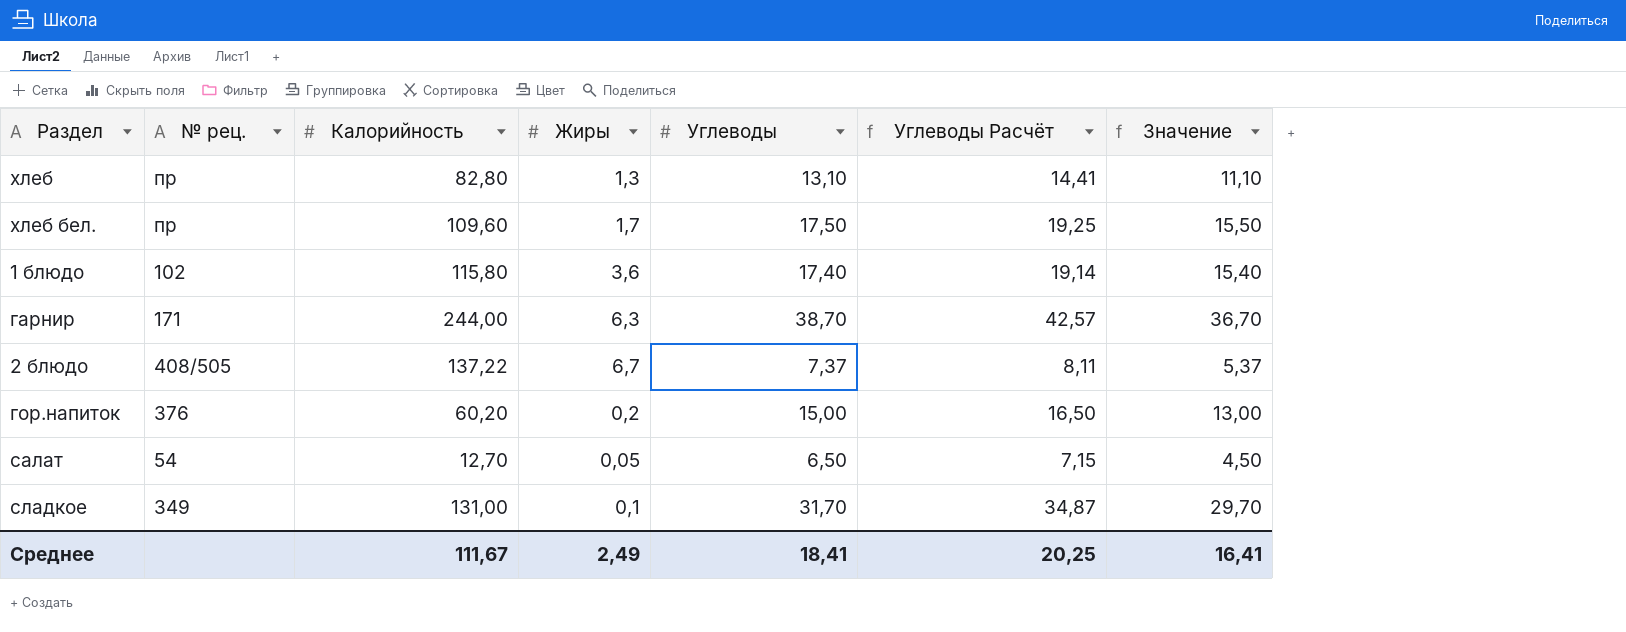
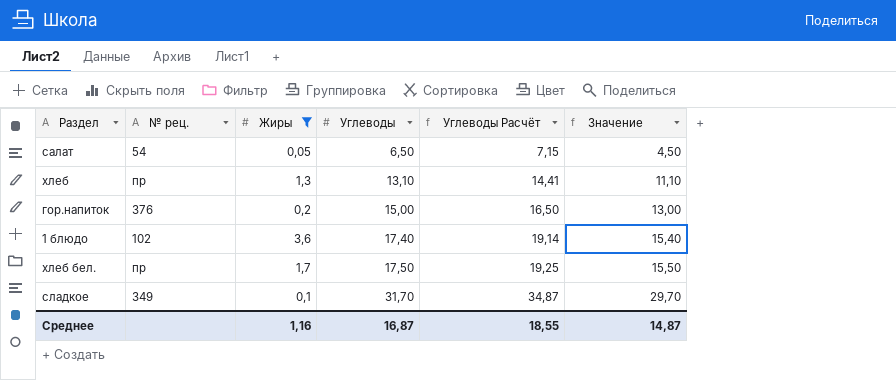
filter: none -> Жиры <= 3,6
row order: none -> Углеводы ascending
column Калорийность | position: 3 -> none
Среднее | Жиры: 2,49 -> 1,16
Среднее | Углеводы: 18,41 -> 16,87
Среднее | Углеводы Расчёт: 20,25 -> 18,55
Среднее | Значение: 16,41 -> 14,87

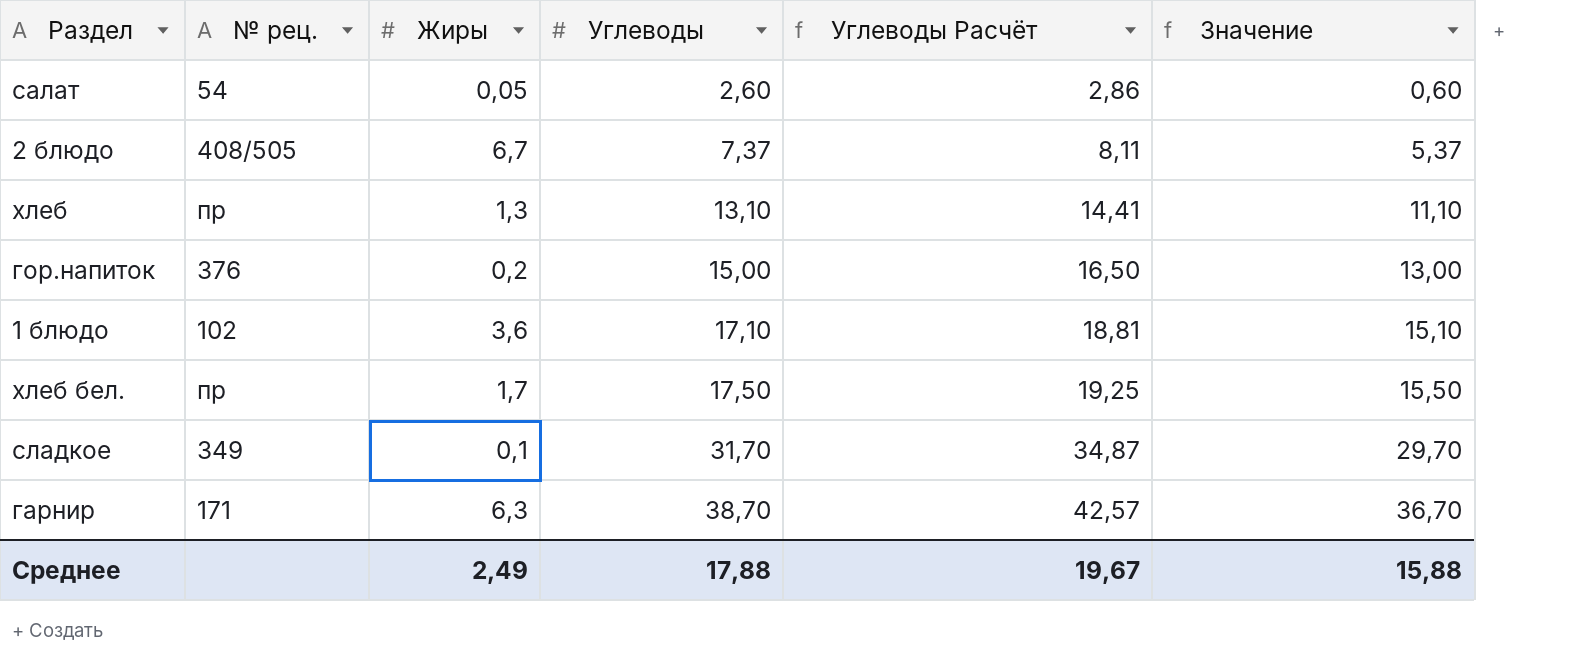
filter: Жиры <= 3,6 -> none
салат | Углеводы: 6,50 -> 2,60
салат | Углеводы Расчёт: 7,15 -> 2,86
салат | Значение: 4,50 -> 0,60
1 блюдо | Углеводы: 17,40 -> 17,10
1 блюдо | Углеводы Расчёт: 19,14 -> 18,81
1 блюдо | Значение: 15,40 -> 15,10
Среднее | Жиры: 1,16 -> 2,49
Среднее | Углеводы: 16,87 -> 17,88
Среднее | Углеводы Расчёт: 18,55 -> 19,67
Среднее | Значение: 14,87 -> 15,88

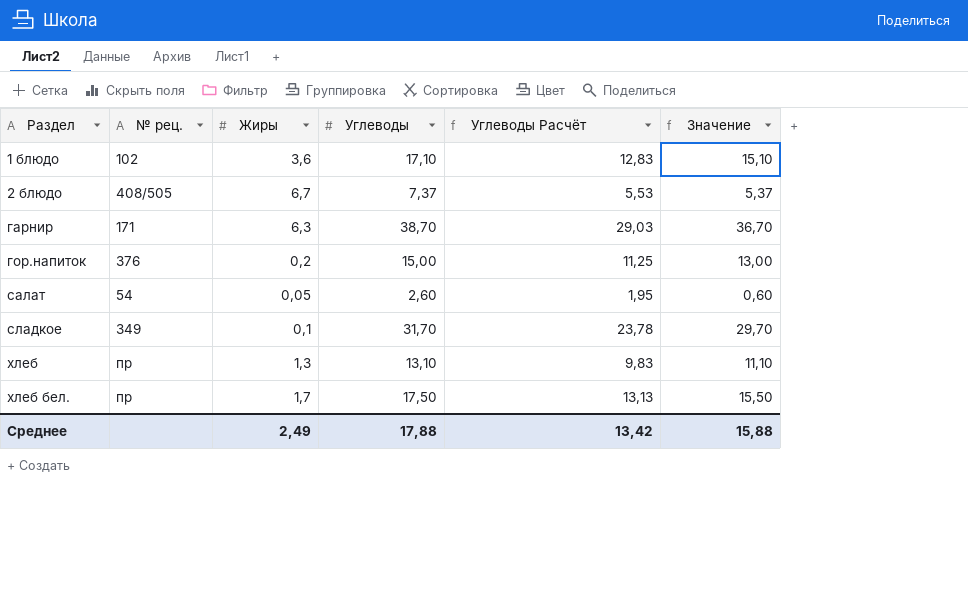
row order: Углеводы ascending -> Раздел ascending
column Углеводы Расчёт | formula: [Углеводы] * 1,1 -> [Углеводы] * 0,75
Среднее | Углеводы Расчёт: 19,67 -> 13,42

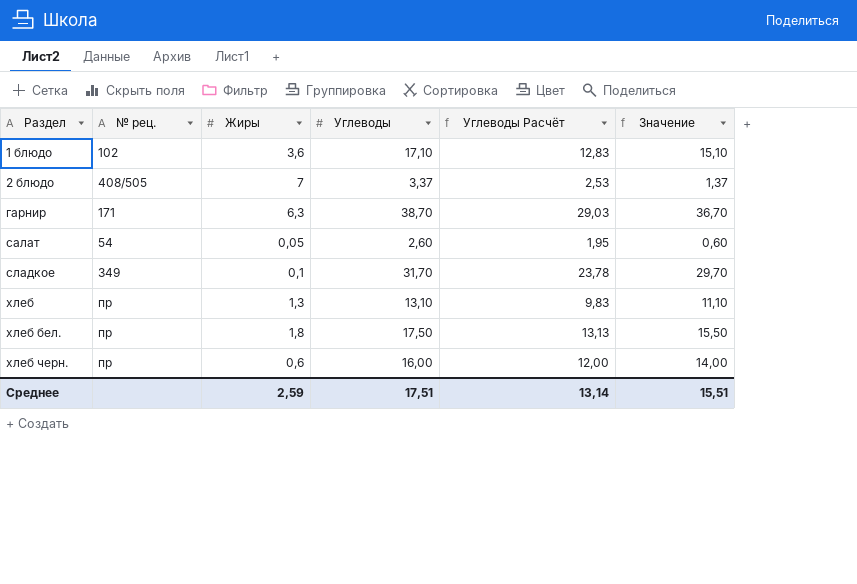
row гор.напиток: 376 | 0,2 | 15,00 | 11,25 | 13,00 -> none
2 блюдо | Жиры: 6,7 -> 7
2 блюдо | Углеводы: 7,37 -> 3,37
2 блюдо | Углеводы Расчёт: 5,53 -> 2,53
2 блюдо | Значение: 5,37 -> 1,37
хлеб бел. | Жиры: 1,7 -> 1,8
row хлеб черн.: none -> пр | 0,6 | 16,00 | 12,00 | 14,00
Среднее | Жиры: 2,49 -> 2,59
Среднее | Углеводы: 17,88 -> 17,51
Среднее | Углеводы Расчёт: 13,42 -> 13,14
Среднее | Значение: 15,88 -> 15,51

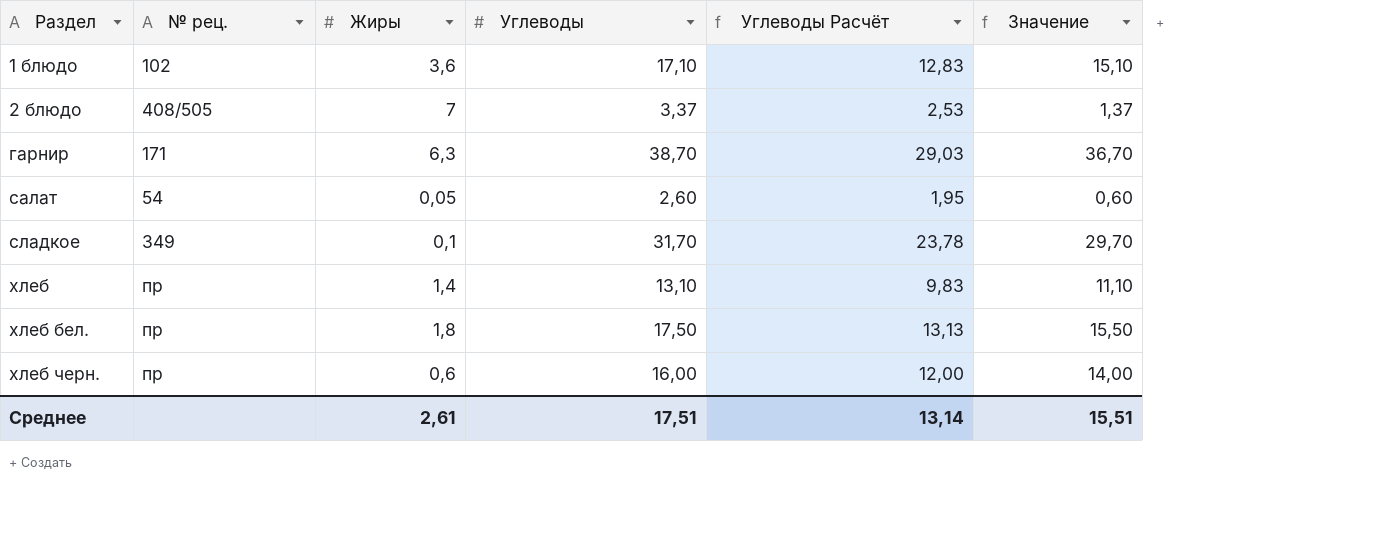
хлеб | Жиры: 1,3 -> 1,4
Среднее | Жиры: 2,59 -> 2,61

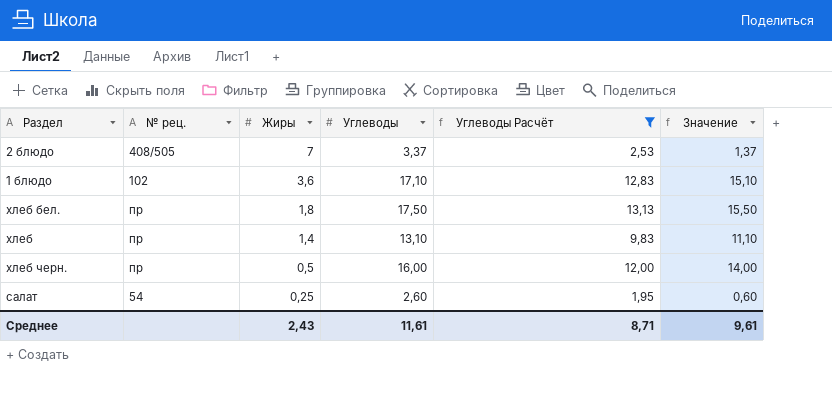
filter: none -> Углеводы Расчёт <= 13,13
row order: Раздел ascending -> Жиры descending
хлеб черн. | Жиры: 0,6 -> 0,5
салат | Жиры: 0,05 -> 0,25
Среднее | Жиры: 2,61 -> 2,43
Среднее | Углеводы: 17,51 -> 11,61
Среднее | Углеводы Расчёт: 13,14 -> 8,71
Среднее | Значение: 15,51 -> 9,61

